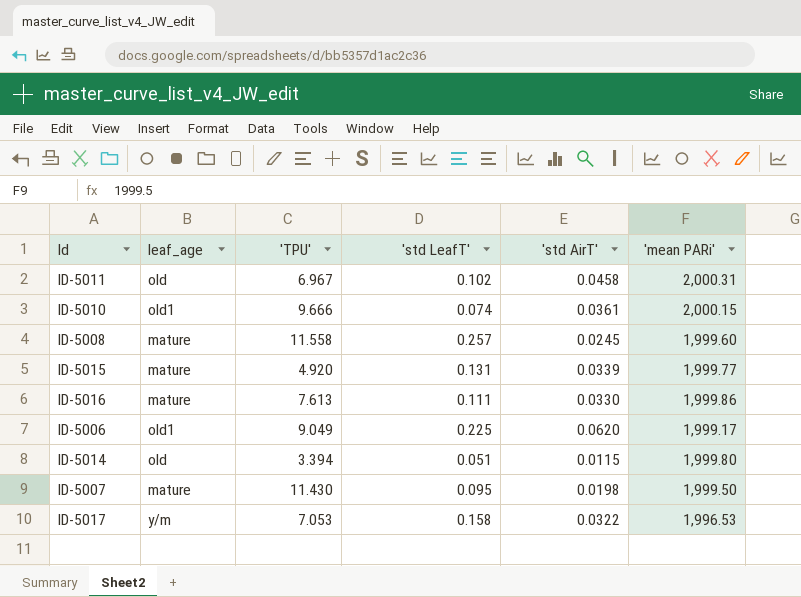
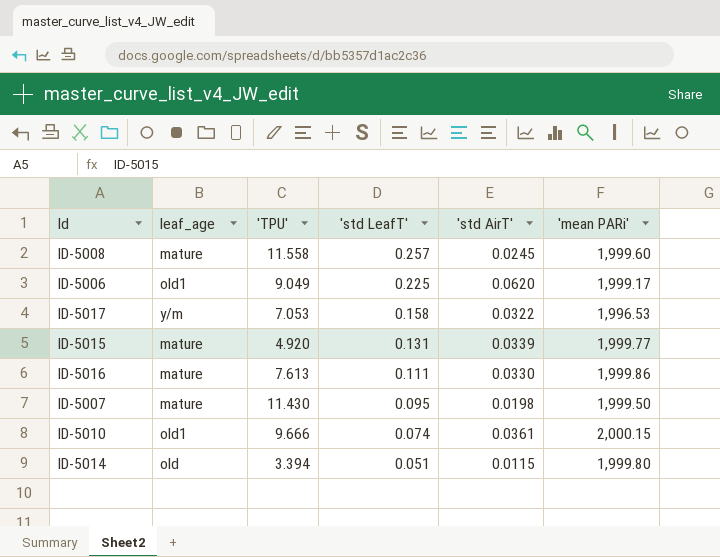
row order: none -> 'std LeafT' descending
row ID-5011: old | 6.967 | 0.102 | 0.0458 | 2,000.31 -> none

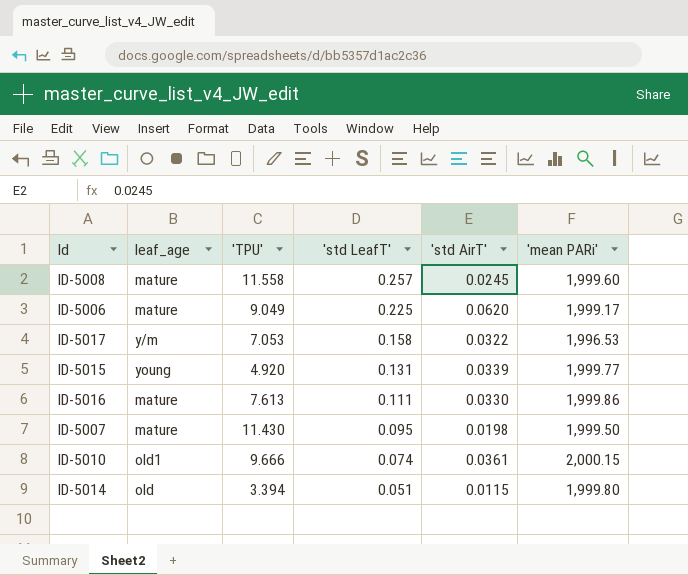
ID-5006 | leaf_age: old1 -> mature
ID-5015 | leaf_age: mature -> young

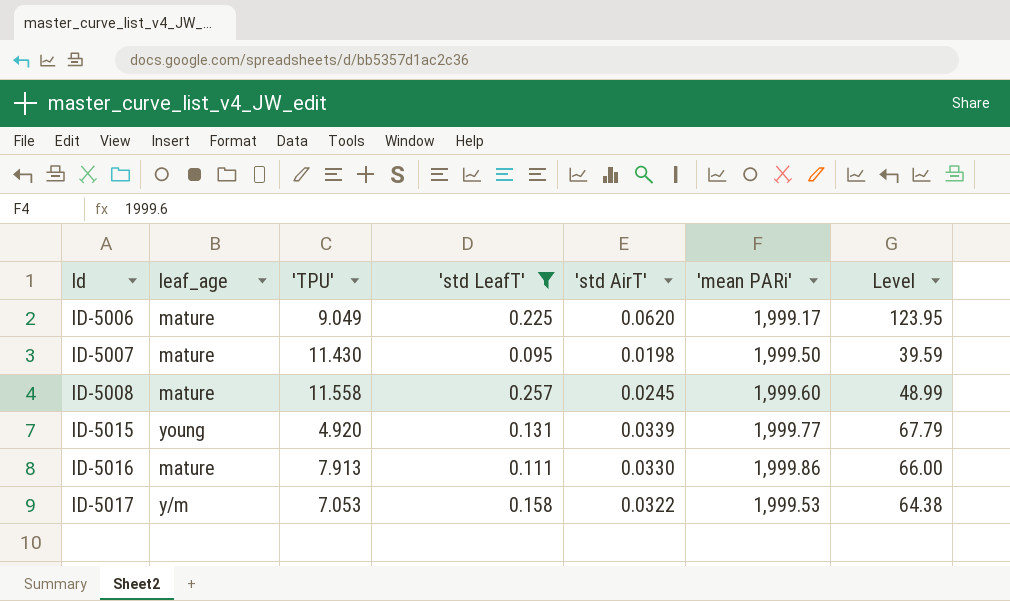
filter: none -> 'std LeafT' >= 0.095
row order: 'std LeafT' descending -> Id ascending
column Level | formula: none -> ['std AirT'] * ['mean PARi']
ID-5016 | 'TPU': 7.613 -> 7.913
ID-5017 | 'mean PARi': 1,996.53 -> 1,999.53

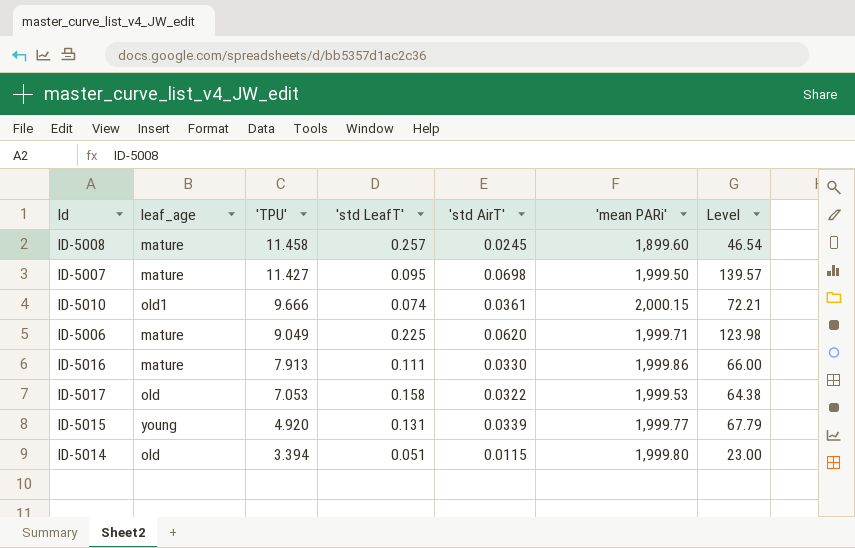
filter: 'std LeafT' >= 0.095 -> none
row order: Id ascending -> 'TPU' descending
ID-5008 | 'TPU': 11.558 -> 11.458
ID-5008 | 'mean PARi': 1,999.60 -> 1,899.60
ID-5008 | Level: 48.99 -> 46.54
ID-5007 | 'TPU': 11.430 -> 11.427
ID-5007 | 'std AirT': 0.0198 -> 0.0698
ID-5007 | Level: 39.59 -> 139.57
ID-5006 | 'mean PARi': 1,999.17 -> 1,999.71
ID-5006 | Level: 123.95 -> 123.98
ID-5017 | leaf_age: y/m -> old

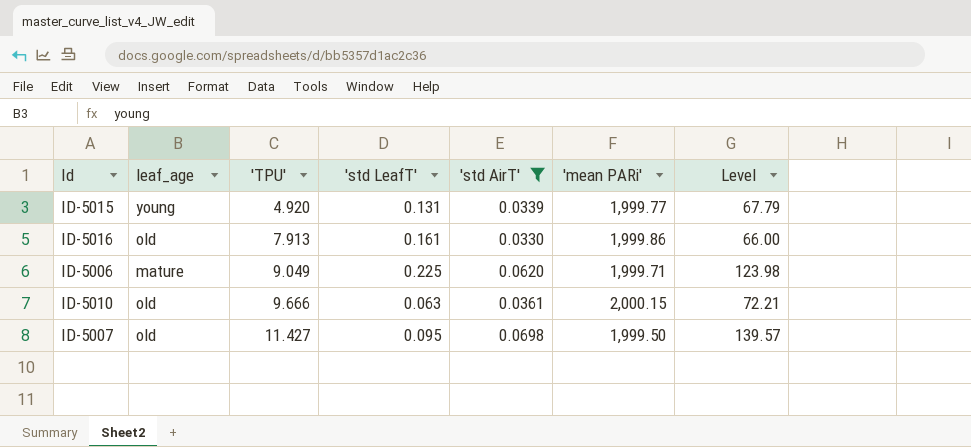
filter: none -> 'std AirT' >= 0.0330
row order: 'TPU' descending -> 'TPU' ascending
ID-5016 | leaf_age: mature -> old
ID-5016 | 'std LeafT': 0.111 -> 0.161
ID-5010 | leaf_age: old1 -> old
ID-5010 | 'std LeafT': 0.074 -> 0.063
ID-5007 | leaf_age: mature -> old

